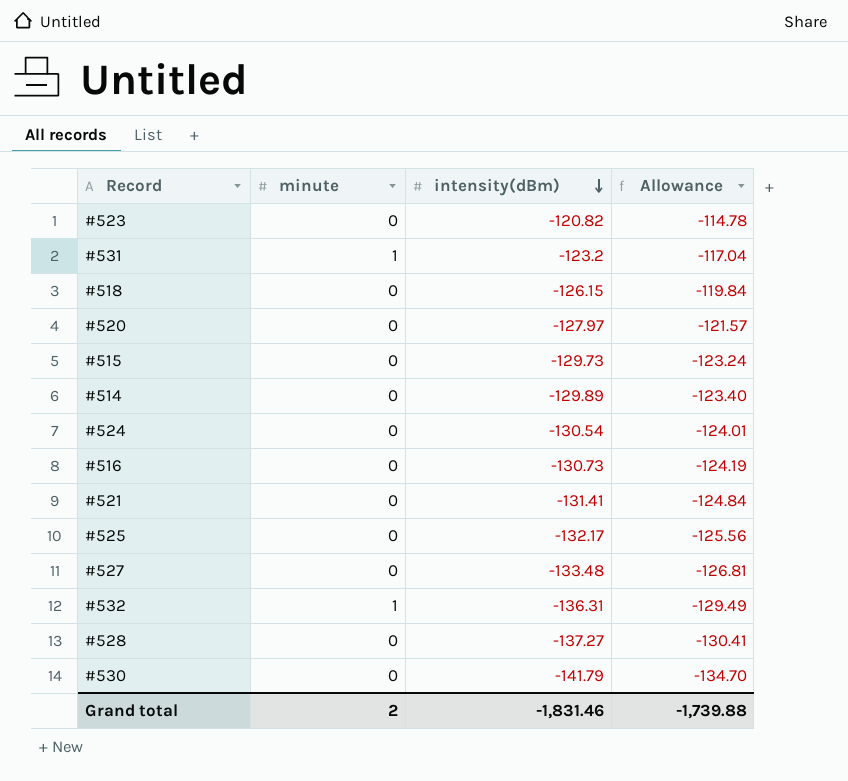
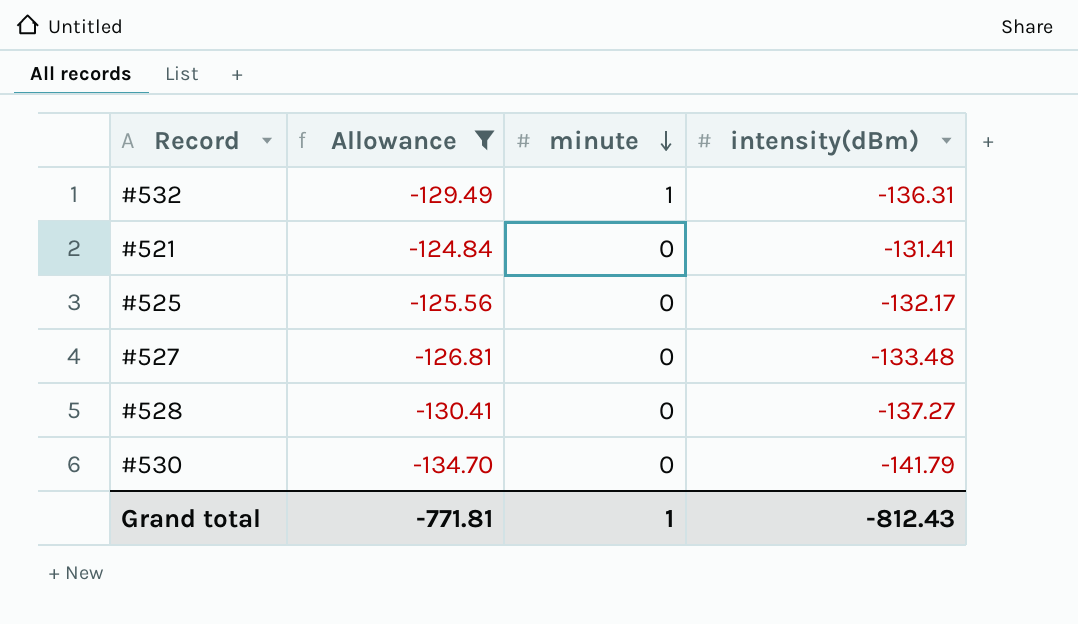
filter: none -> Allowance <= -124.84
row order: intensity(dBm) descending -> minute descending
column Allowance | position: 4 -> 2
Grand total | Allowance: -1,739.88 -> -771.81
Grand total | minute: 2 -> 1
Grand total | intensity(dBm): -1,831.46 -> -812.43

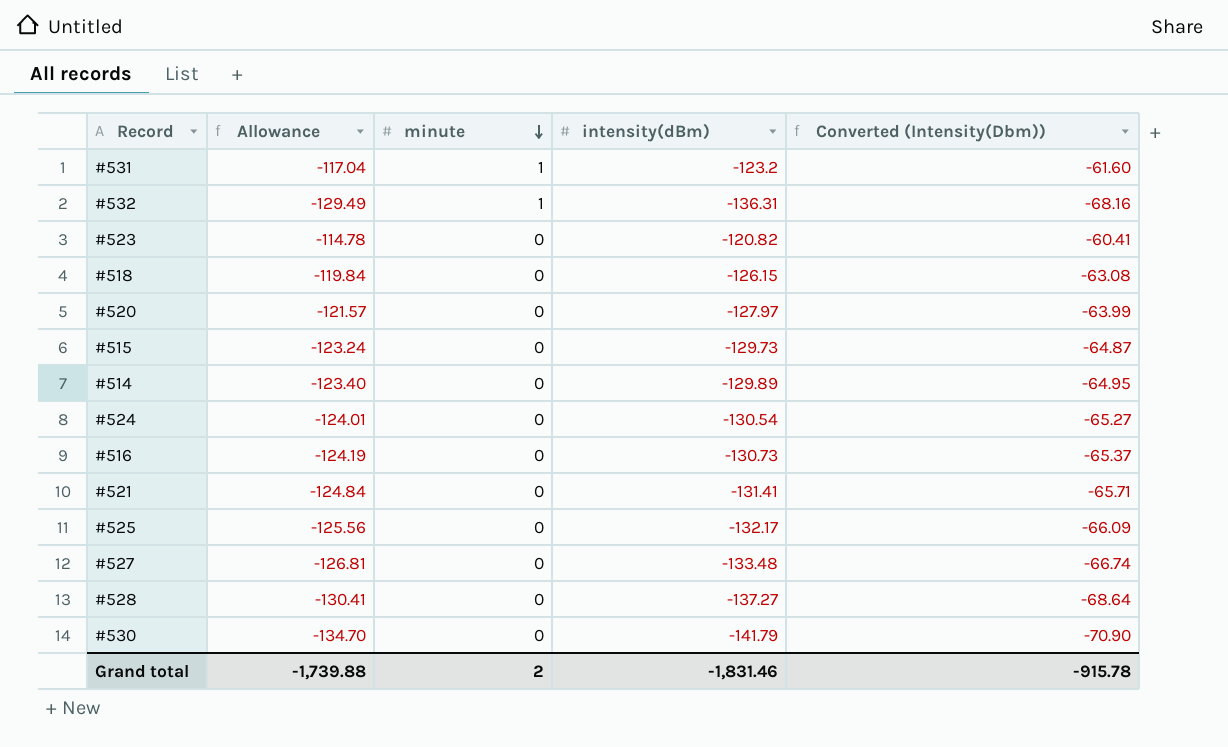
filter: Allowance <= -124.84 -> none
column Converted (Intensity(Dbm)) | formula: none -> [intensity(dBm)] * 0.5
Grand total | Allowance: -771.81 -> -1,739.88
Grand total | minute: 1 -> 2
Grand total | intensity(dBm): -812.43 -> -1,831.46

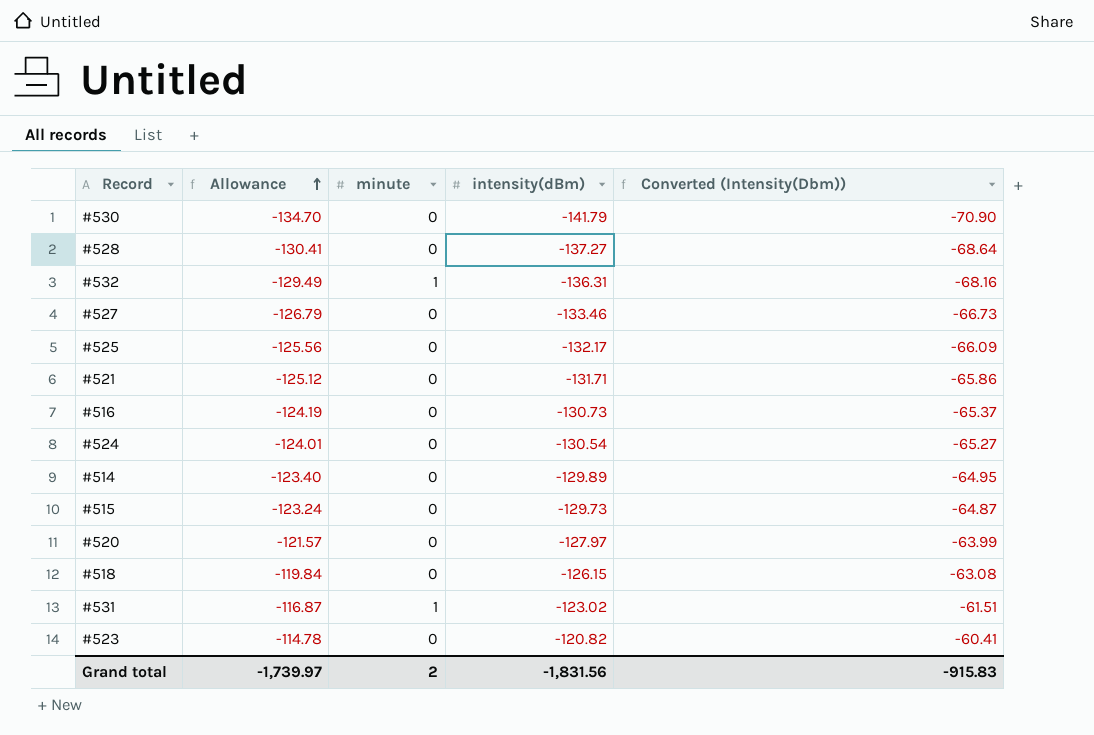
row order: minute descending -> Allowance ascending
#527 | Allowance: -126.81 -> -126.79
#527 | intensity(dBm): -133.48 -> -133.46
#527 | Converted (Intensity(Dbm)): -66.74 -> -66.73
#521 | Allowance: -124.84 -> -125.12
#521 | intensity(dBm): -131.41 -> -131.71
#521 | Converted (Intensity(Dbm)): -65.71 -> -65.86
#531 | Allowance: -117.04 -> -116.87
#531 | intensity(dBm): -123.2 -> -123.02
#531 | Converted (Intensity(Dbm)): -61.60 -> -61.51
Grand total | Allowance: -1,739.88 -> -1,739.97
Grand total | intensity(dBm): -1,831.46 -> -1,831.56
Grand total | Converted (Intensity(Dbm)): -915.78 -> -915.83

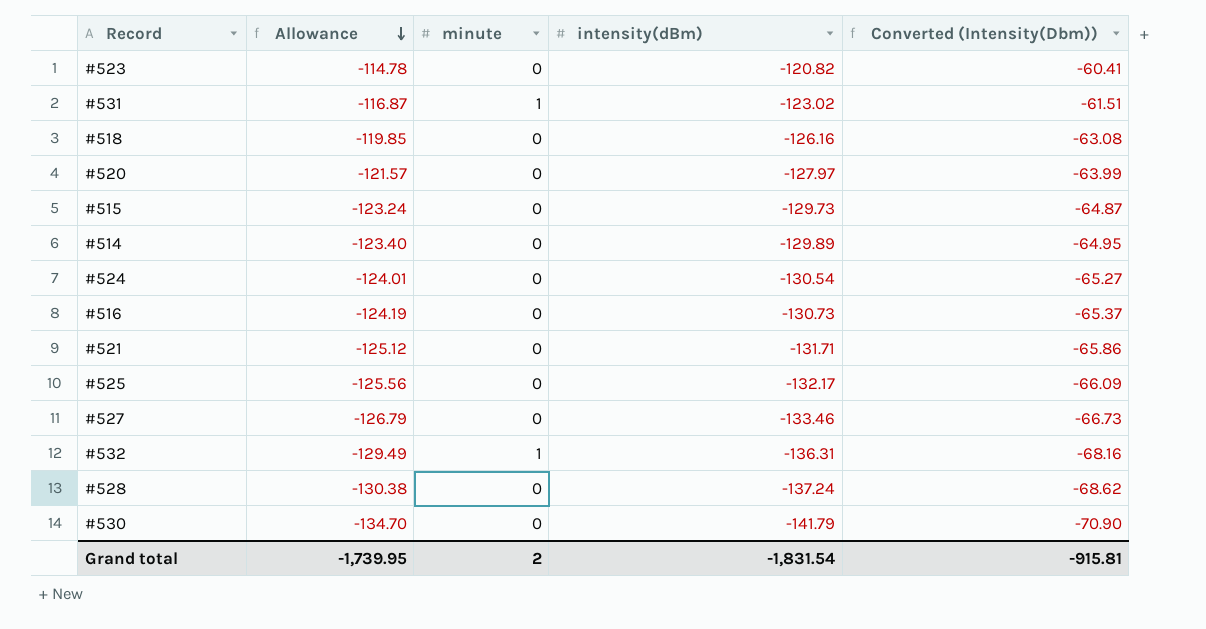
row order: Allowance ascending -> Allowance descending
#518 | Allowance: -119.84 -> -119.85
#518 | intensity(dBm): -126.15 -> -126.16
#528 | Allowance: -130.41 -> -130.38
#528 | intensity(dBm): -137.27 -> -137.24
#528 | Converted (Intensity(Dbm)): -68.64 -> -68.62
Grand total | Allowance: -1,739.97 -> -1,739.95
Grand total | intensity(dBm): -1,831.56 -> -1,831.54
Grand total | Converted (Intensity(Dbm)): -915.83 -> -915.81

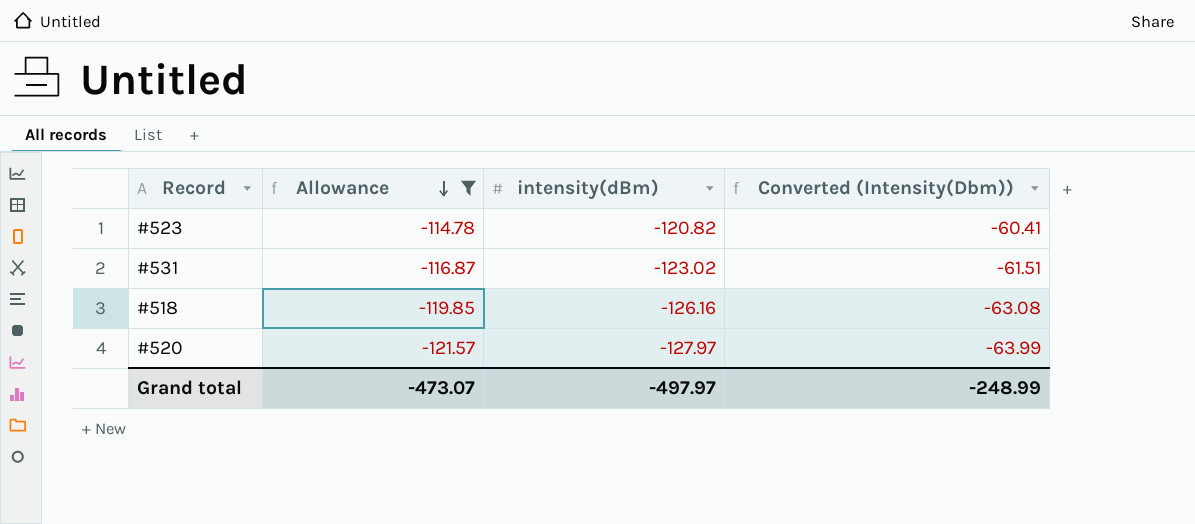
filter: none -> Allowance >= -121.57
column minute | position: 3 -> none
Grand total | Allowance: -1,739.95 -> -473.07
Grand total | intensity(dBm): -1,831.54 -> -497.97
Grand total | Converted (Intensity(Dbm)): -915.81 -> -248.99

